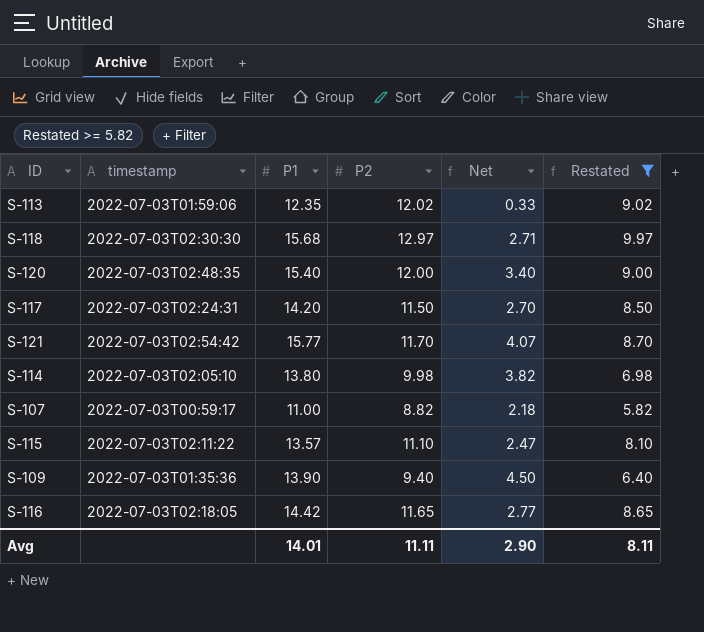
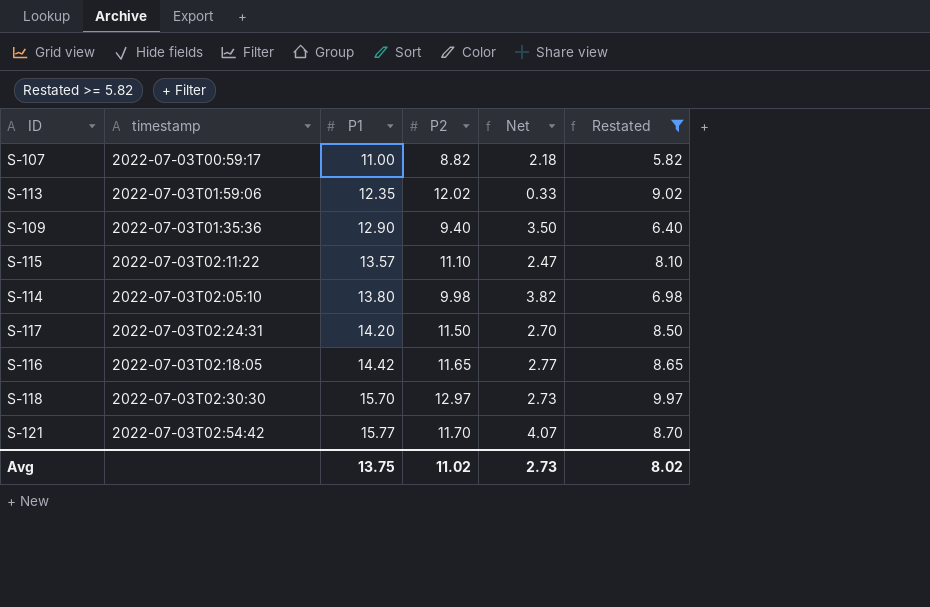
row order: none -> P1 ascending
row S-120: 2022-07-03T02:48:35 | 15.40 | 12.00 | 3.40 | 9.00 -> none
S-109 | P1: 13.90 -> 12.90
S-109 | Net: 4.50 -> 3.50
S-118 | P1: 15.68 -> 15.70
S-118 | Net: 2.71 -> 2.73
Avg | P1: 14.01 -> 13.75
Avg | P2: 11.11 -> 11.02
Avg | Net: 2.90 -> 2.73
Avg | Restated: 8.11 -> 8.02

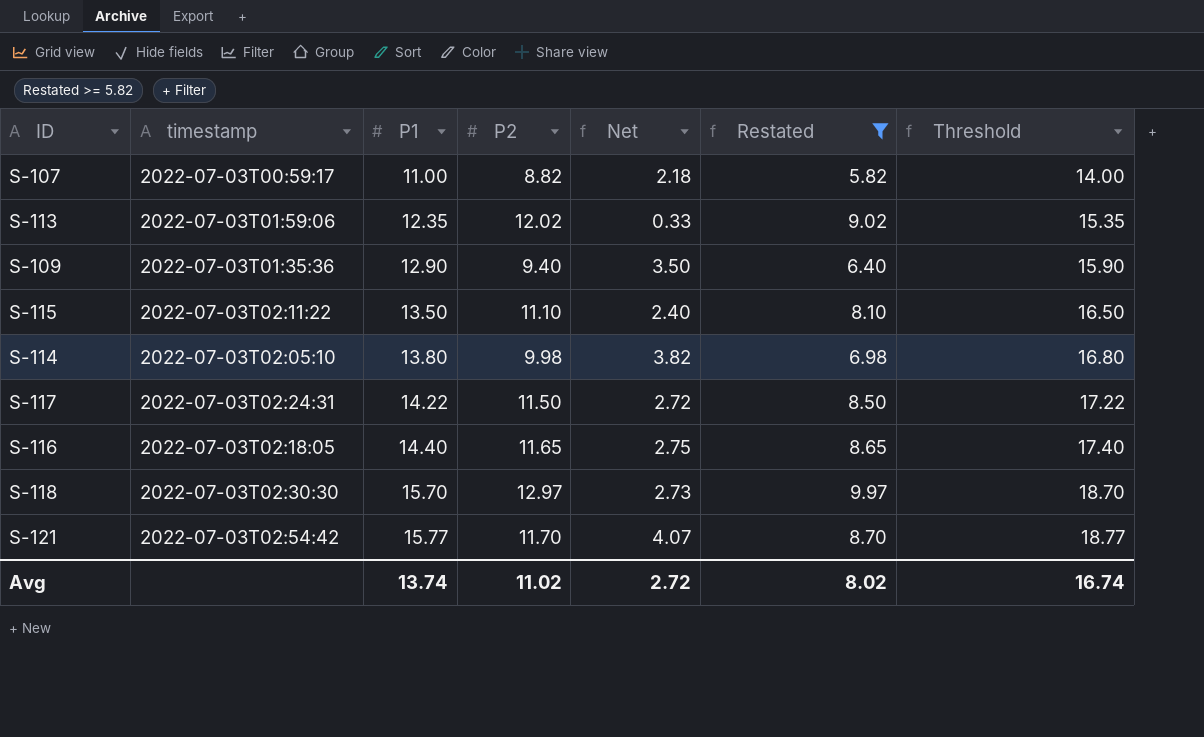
column Threshold | formula: none -> [P1] + 3
S-115 | P1: 13.57 -> 13.50
S-115 | Net: 2.47 -> 2.40
S-117 | P1: 14.20 -> 14.22
S-117 | Net: 2.70 -> 2.72
S-116 | P1: 14.42 -> 14.40
S-116 | Net: 2.77 -> 2.75
Avg | P1: 13.75 -> 13.74
Avg | Net: 2.73 -> 2.72

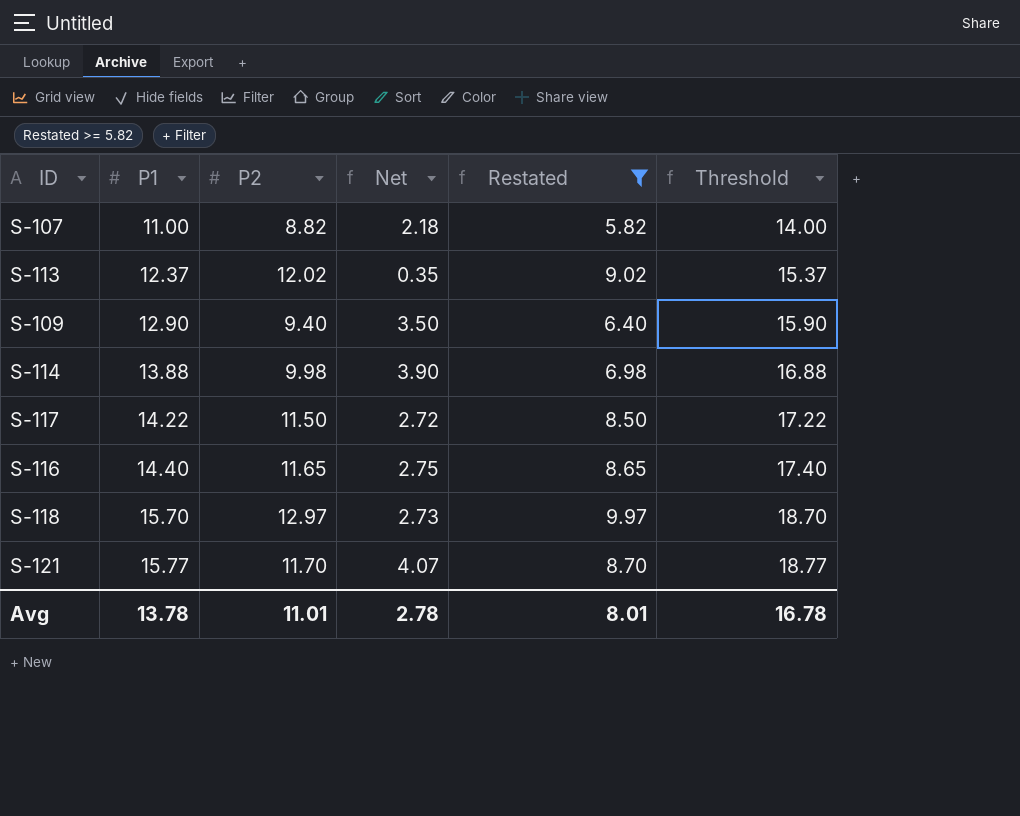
column timestamp | position: 2 -> none
row S-115: 2022-07-03T02:11:22 | 13.50 | 11.10 | 2.40 | 8.10 | 16.50 -> none
S-113 | P1: 12.35 -> 12.37
S-113 | Net: 0.33 -> 0.35
S-113 | Threshold: 15.35 -> 15.37
S-114 | P1: 13.80 -> 13.88
S-114 | Net: 3.82 -> 3.90
S-114 | Threshold: 16.80 -> 16.88
Avg | P1: 13.74 -> 13.78
Avg | P2: 11.02 -> 11.01
Avg | Net: 2.72 -> 2.78
Avg | Restated: 8.02 -> 8.01
Avg | Threshold: 16.74 -> 16.78

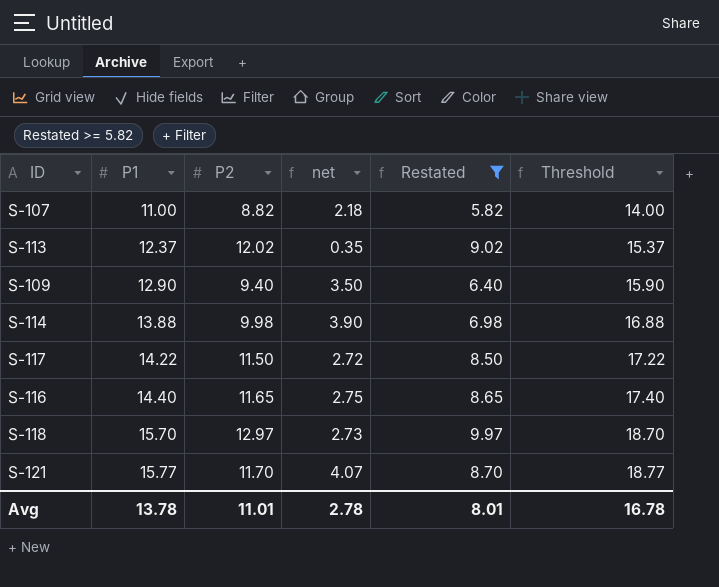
column name: Net -> net

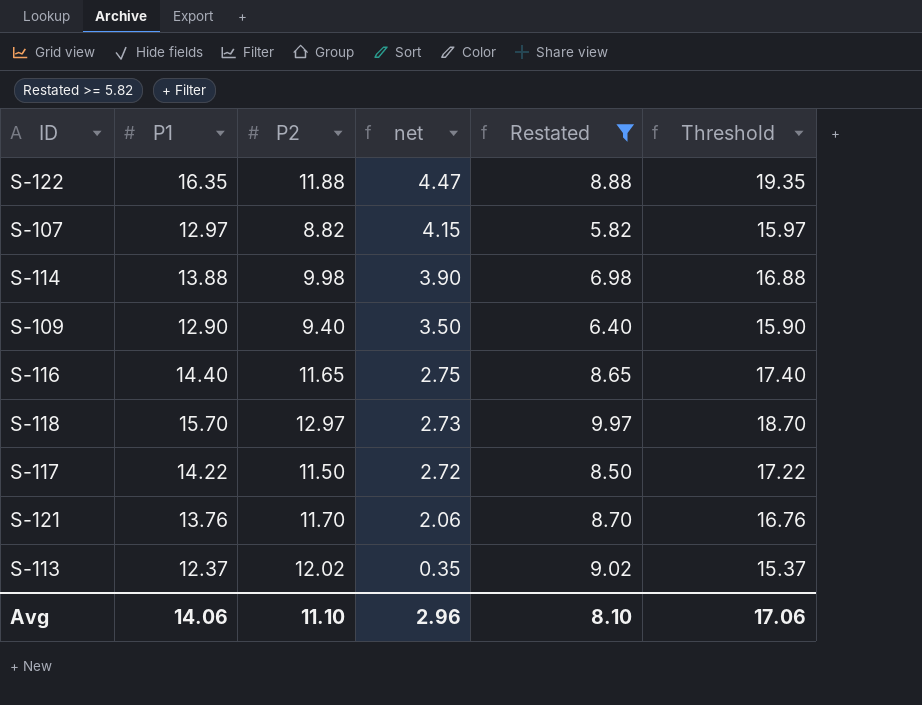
row order: P1 ascending -> net descending
row S-122: none -> 16.35 | 11.88 | 4.47 | 8.88 | 19.35
S-107 | P1: 11.00 -> 12.97
S-107 | net: 2.18 -> 4.15
S-107 | Threshold: 14.00 -> 15.97
S-121 | P1: 15.77 -> 13.76
S-121 | net: 4.07 -> 2.06
S-121 | Threshold: 18.77 -> 16.76
Avg | P1: 13.78 -> 14.06
Avg | P2: 11.01 -> 11.10
Avg | net: 2.78 -> 2.96
Avg | Restated: 8.01 -> 8.10
Avg | Threshold: 16.78 -> 17.06

